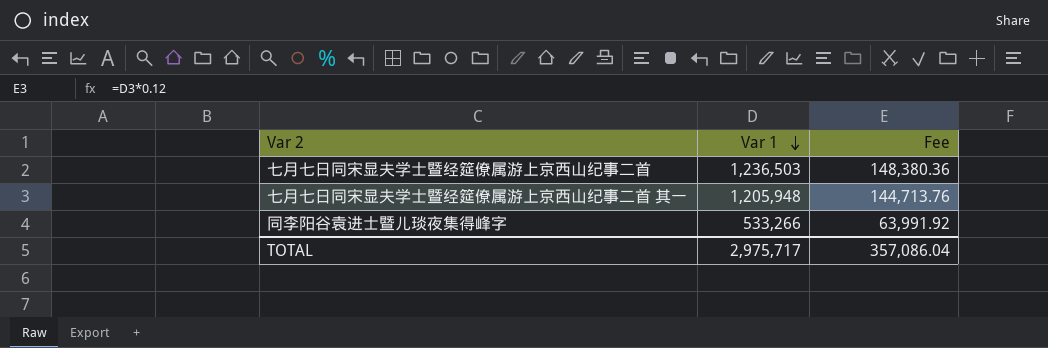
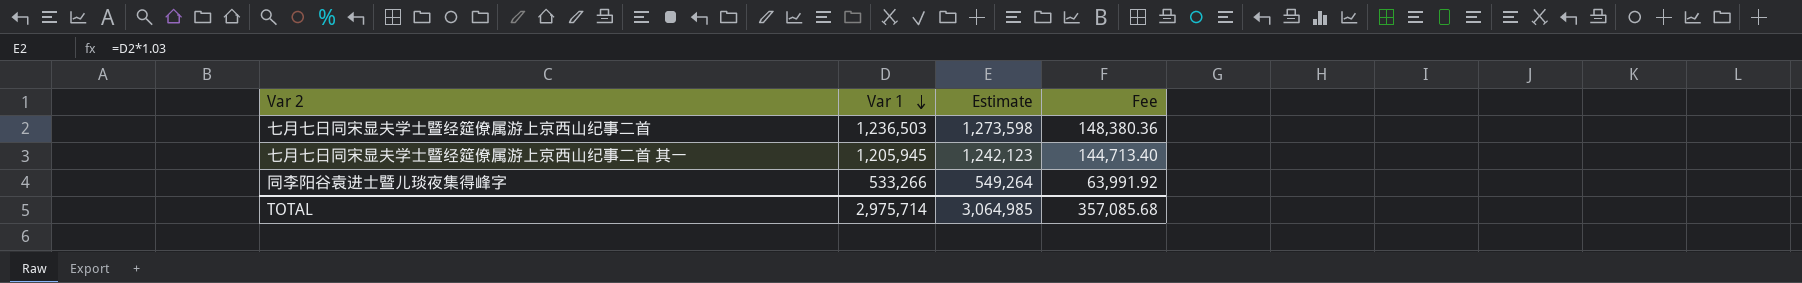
column Estimate | formula: none -> [Var 1] * 1.03
七月七日同宋显夫学士暨经筵僚属游上京西山纪事二首 其一 | Var 1: 1,205,948 -> 1,205,945
七月七日同宋显夫学士暨经筵僚属游上京西山纪事二首 其一 | Fee: 144,713.76 -> 144,713.40
TOTAL | Var 1: 2,975,717 -> 2,975,714
TOTAL | Fee: 357,086.04 -> 357,085.68

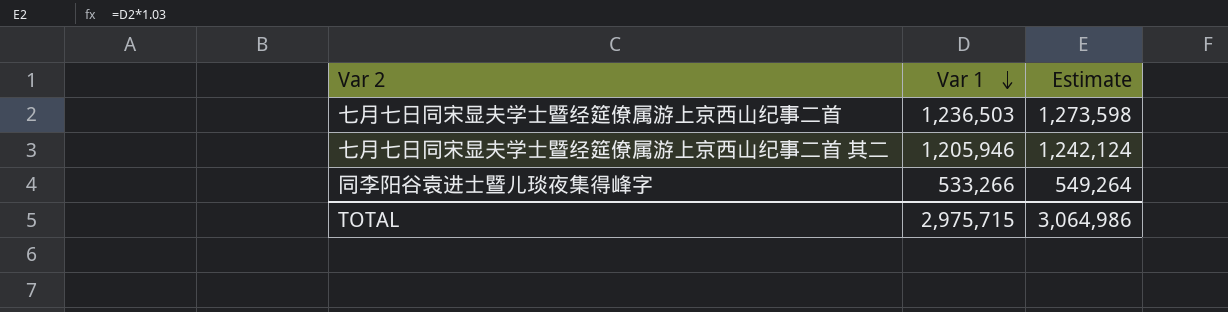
column Fee | formula: [Var 1] * 0.12 -> none
row 七月七日同宋显夫学士暨经筵僚属游上京西山纪事二首 其一: 1,205,945 | 1,242,123 | 144,713.40 -> none
row 七月七日同宋显夫学士暨经筵僚属游上京西山纪事二首 其二: none -> 1,205,946 | 1,242,124
TOTAL | Var 1: 2,975,714 -> 2,975,715
TOTAL | Estimate: 3,064,985 -> 3,064,986

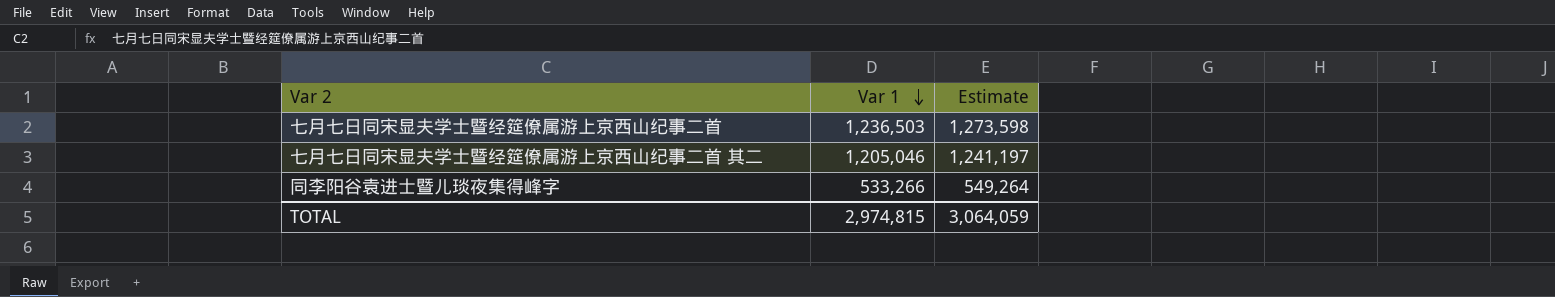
七月七日同宋显夫学士暨经筵僚属游上京西山纪事二首 其二 | Var 1: 1,205,946 -> 1,205,046
七月七日同宋显夫学士暨经筵僚属游上京西山纪事二首 其二 | Estimate: 1,242,124 -> 1,241,197
TOTAL | Var 1: 2,975,715 -> 2,974,815
TOTAL | Estimate: 3,064,986 -> 3,064,059

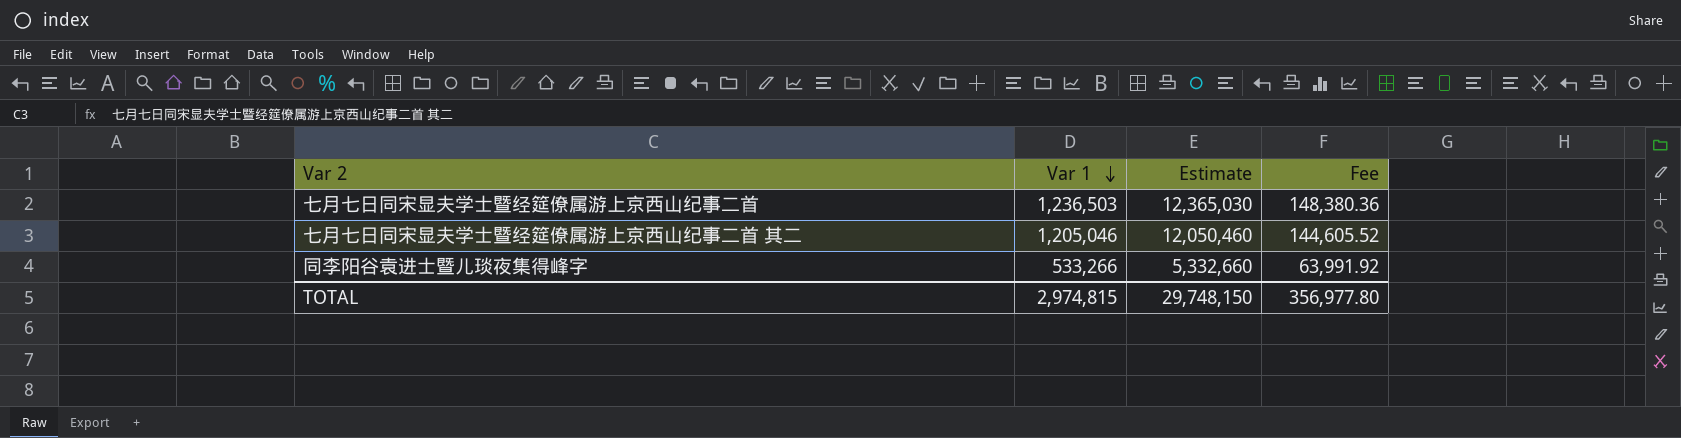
column Estimate | formula: [Var 1] * 1.03 -> [Var 1] * 10
column Fee | formula: none -> [Var 1] * 0.12
TOTAL | Estimate: 3,064,059 -> 29,748,150

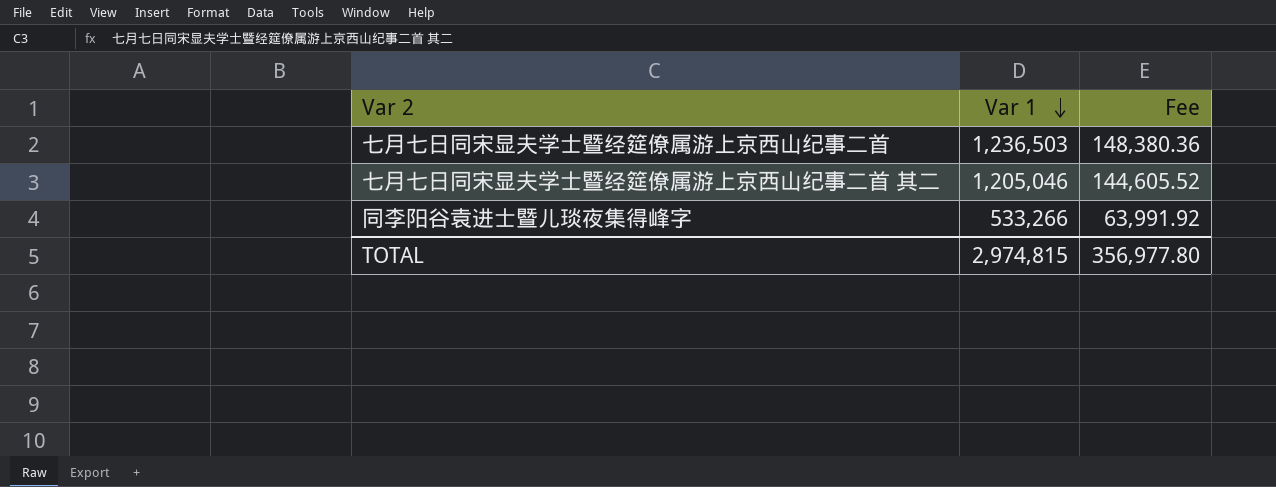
column Estimate | formula: [Var 1] * 10 -> none

